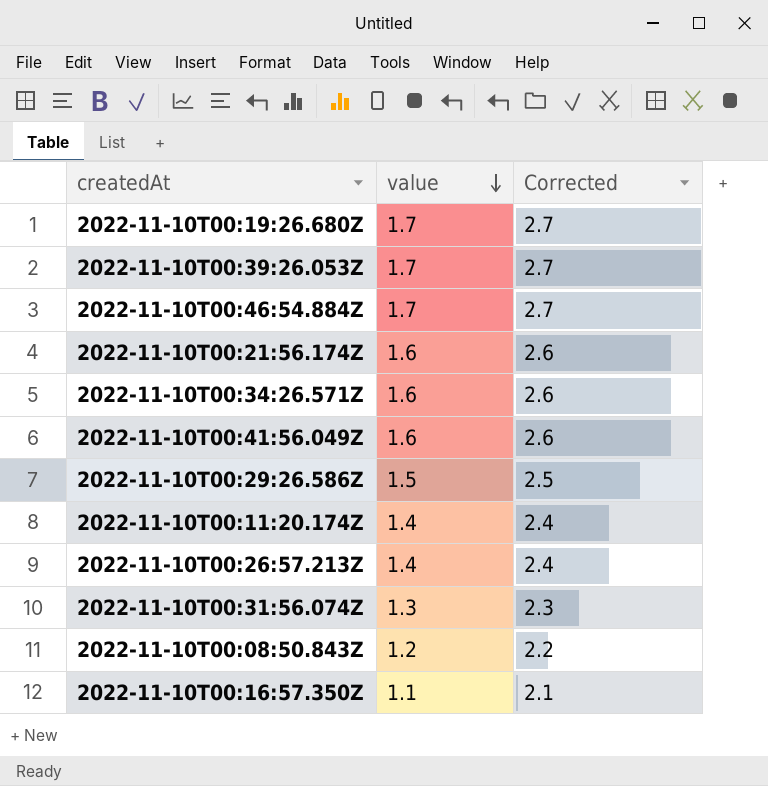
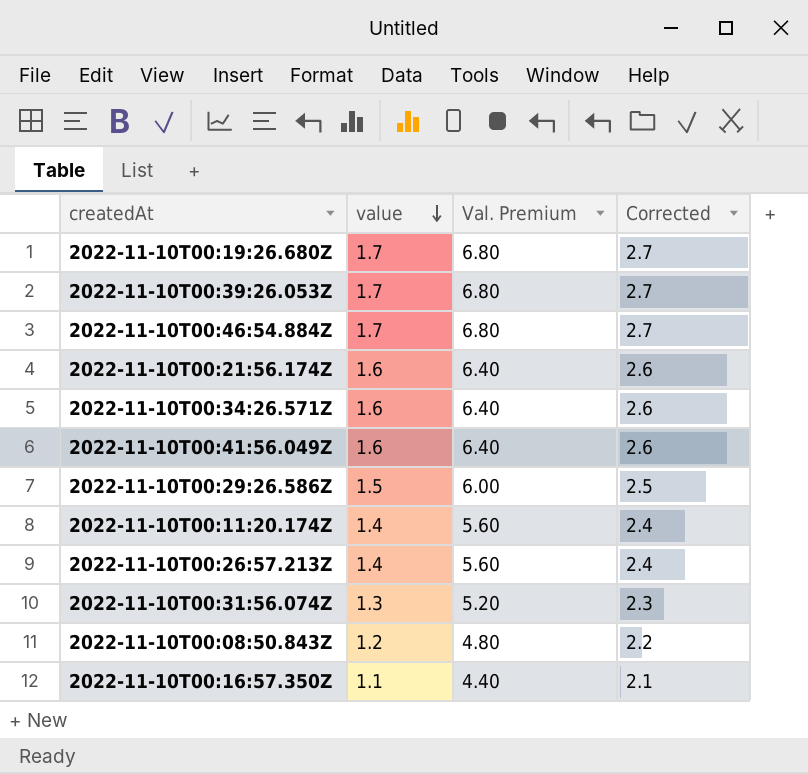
column Val. Premium | formula: none -> [value] * 4

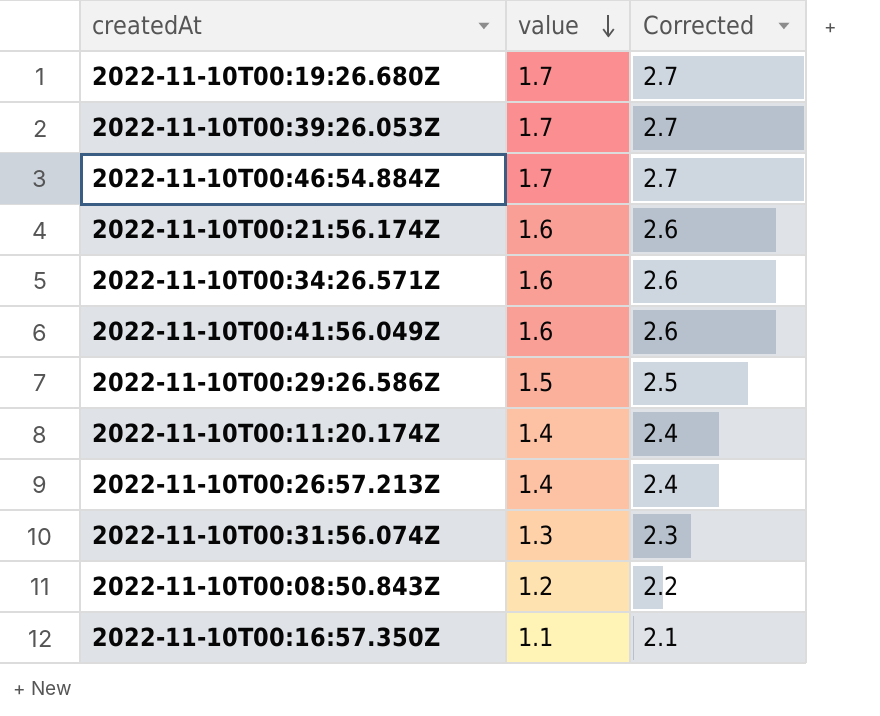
column Val. Premium | formula: [value] * 4 -> none

